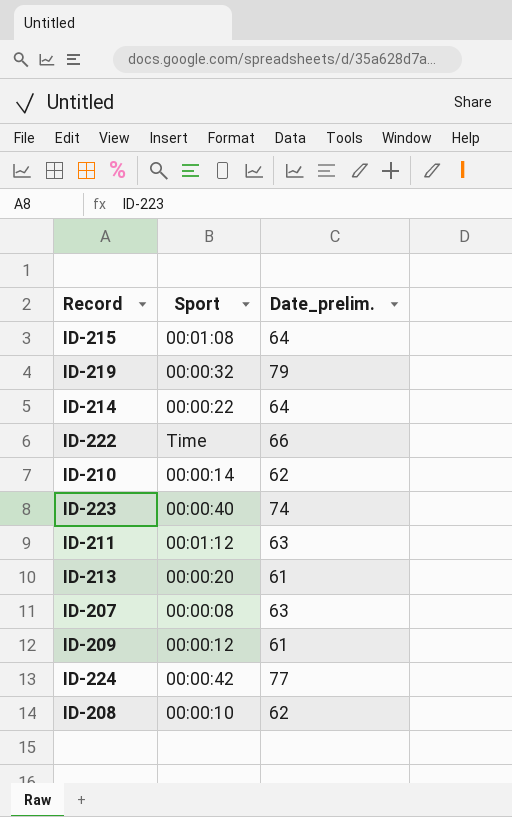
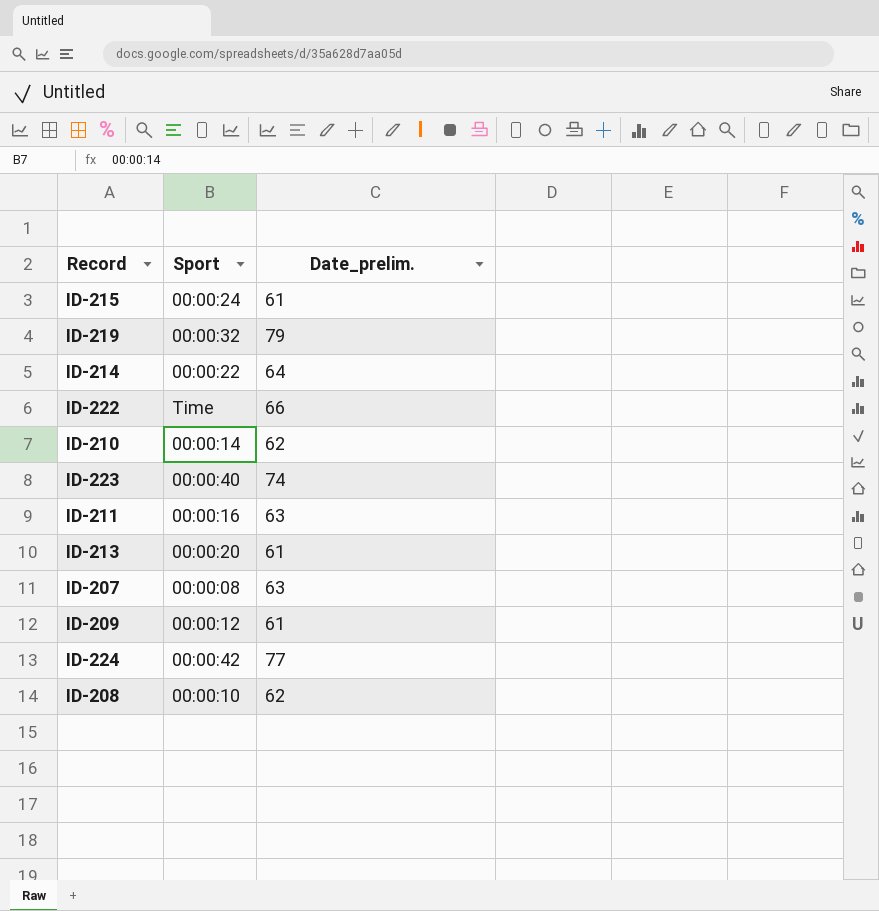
ID-215 | Sport: 00:01:08 -> 00:00:24
ID-215 | Date_prelim.: 64 -> 61
ID-211 | Sport: 00:01:12 -> 00:00:16

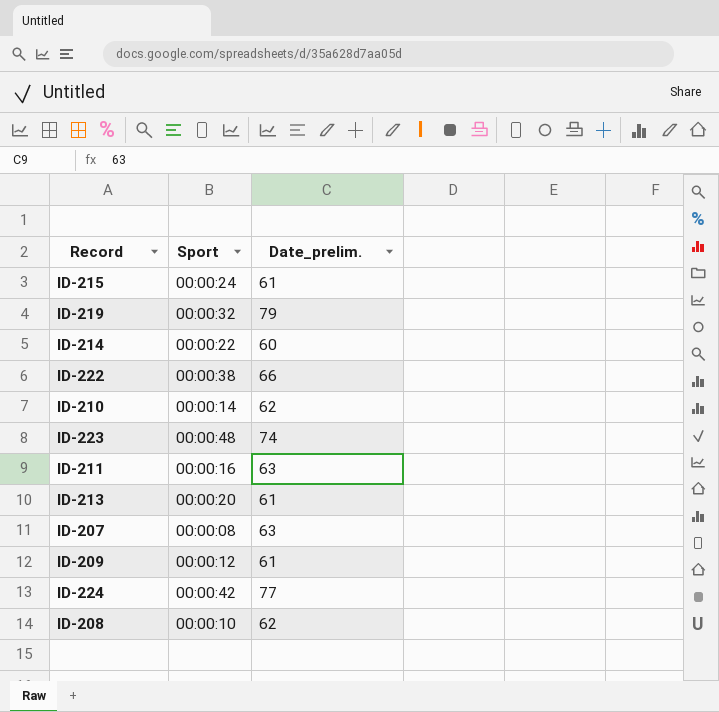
ID-214 | Date_prelim.: 64 -> 60
ID-222 | Sport: Time -> 00:00:38
ID-223 | Sport: 00:00:40 -> 00:00:48

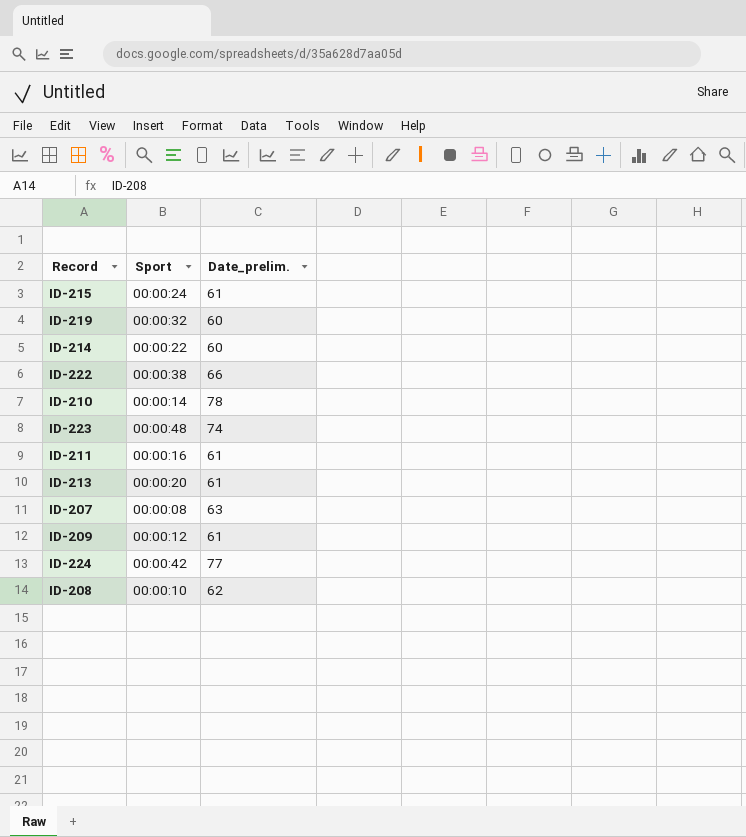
ID-219 | Date_prelim.: 79 -> 60
ID-210 | Date_prelim.: 62 -> 78
ID-211 | Date_prelim.: 63 -> 61

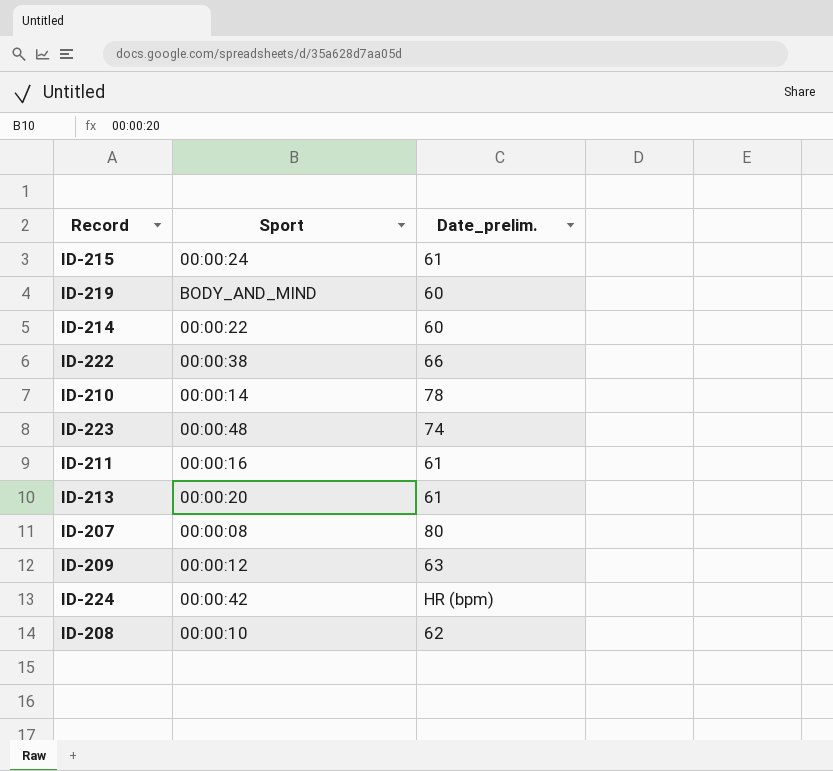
ID-219 | Sport: 00:00:32 -> BODY_AND_MIND
ID-207 | Date_prelim.: 63 -> 80
ID-209 | Date_prelim.: 61 -> 63
ID-224 | Date_prelim.: 77 -> HR (bpm)

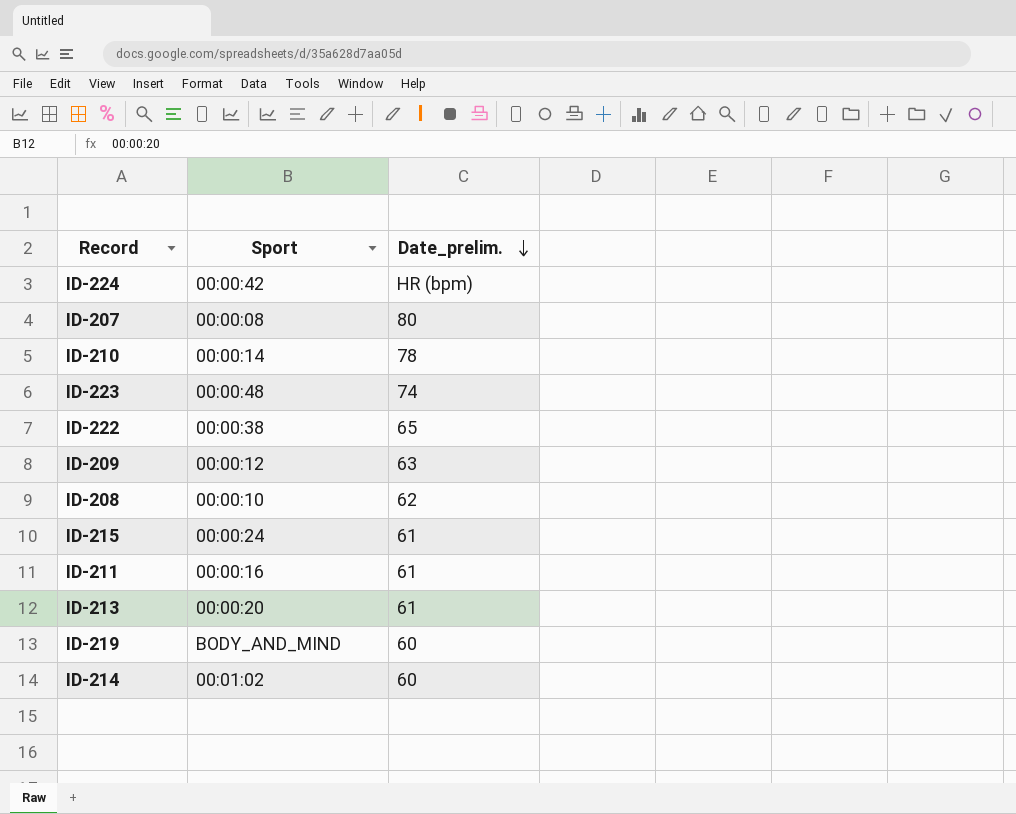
row order: none -> Date_prelim. descending
ID-222 | Date_prelim.: 66 -> 65
ID-214 | Sport: 00:00:22 -> 00:01:02

